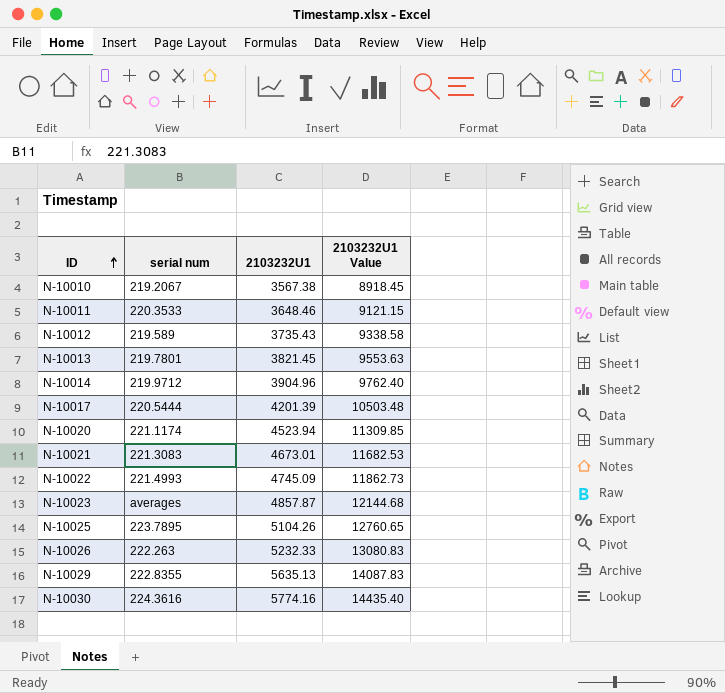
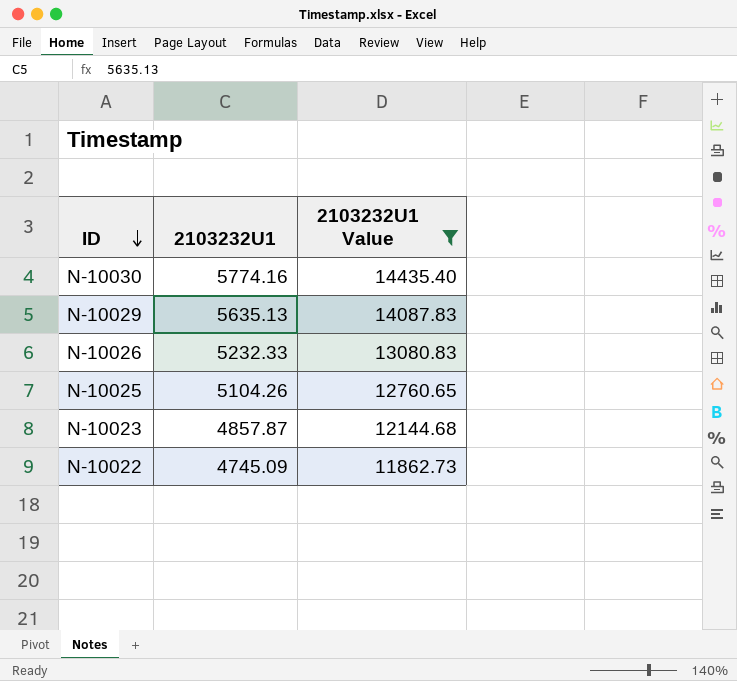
filter: none -> 2103232U1 Value >= 11862.73
row order: ID ascending -> ID descending
column serial num | position: 2 -> none

